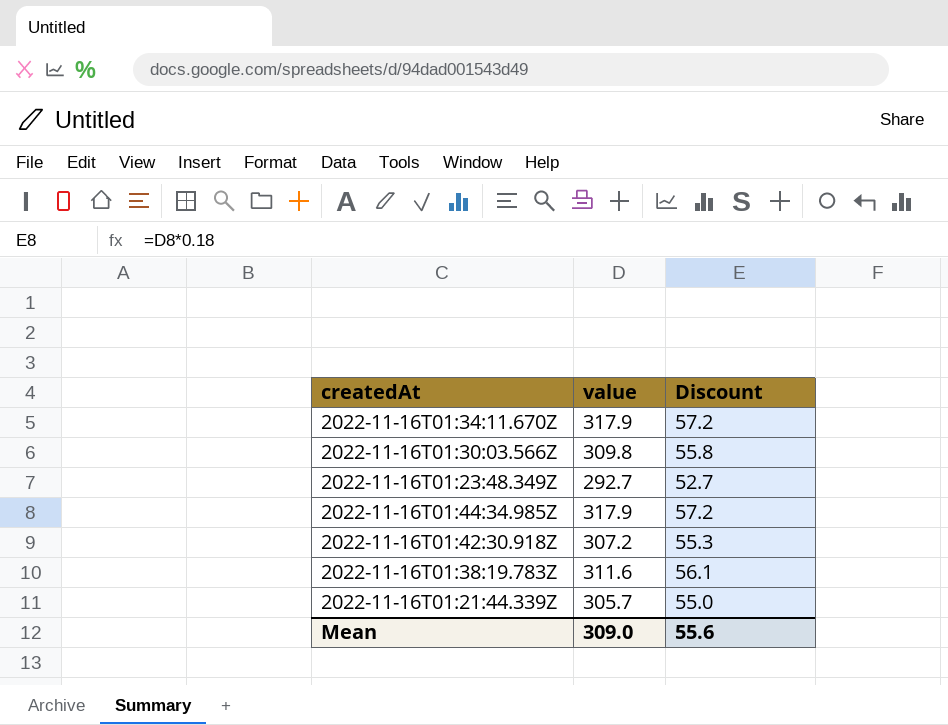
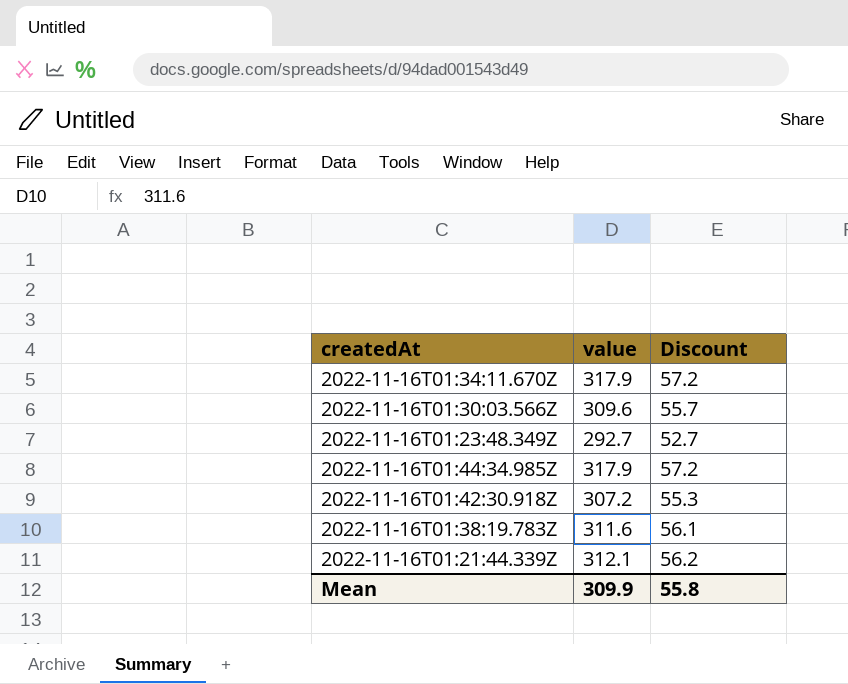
2022-11-16T01:30:03.566Z | value: 309.8 -> 309.6
2022-11-16T01:30:03.566Z | Discount: 55.8 -> 55.7
2022-11-16T01:21:44.339Z | value: 305.7 -> 312.1
2022-11-16T01:21:44.339Z | Discount: 55.0 -> 56.2
Mean | value: 309.0 -> 309.9
Mean | Discount: 55.6 -> 55.8

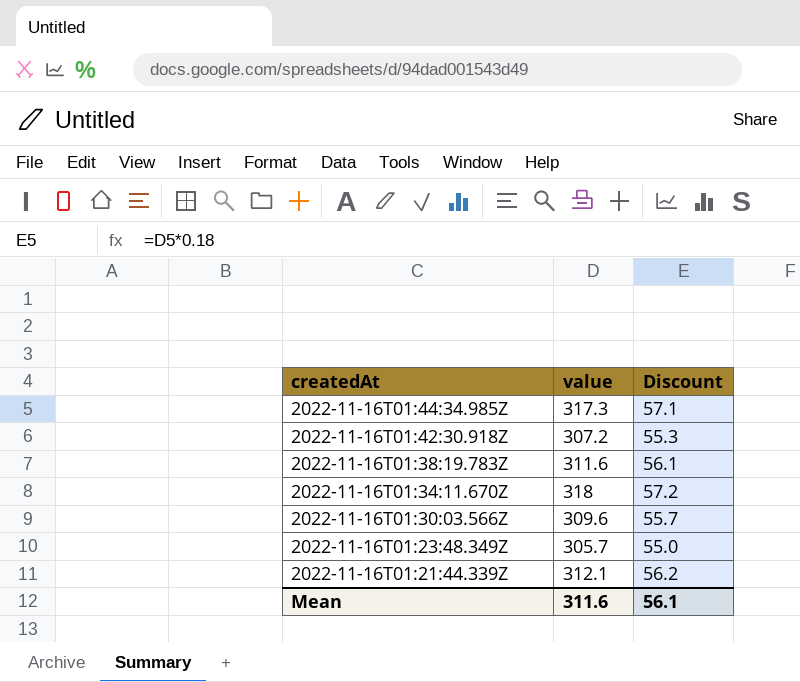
row order: none -> createdAt descending
2022-11-16T01:44:34.985Z | value: 317.9 -> 317.3
2022-11-16T01:44:34.985Z | Discount: 57.2 -> 57.1
2022-11-16T01:34:11.670Z | value: 317.9 -> 318
2022-11-16T01:23:48.349Z | value: 292.7 -> 305.7
2022-11-16T01:23:48.349Z | Discount: 52.7 -> 55.0
Mean | value: 309.9 -> 311.6
Mean | Discount: 55.8 -> 56.1

